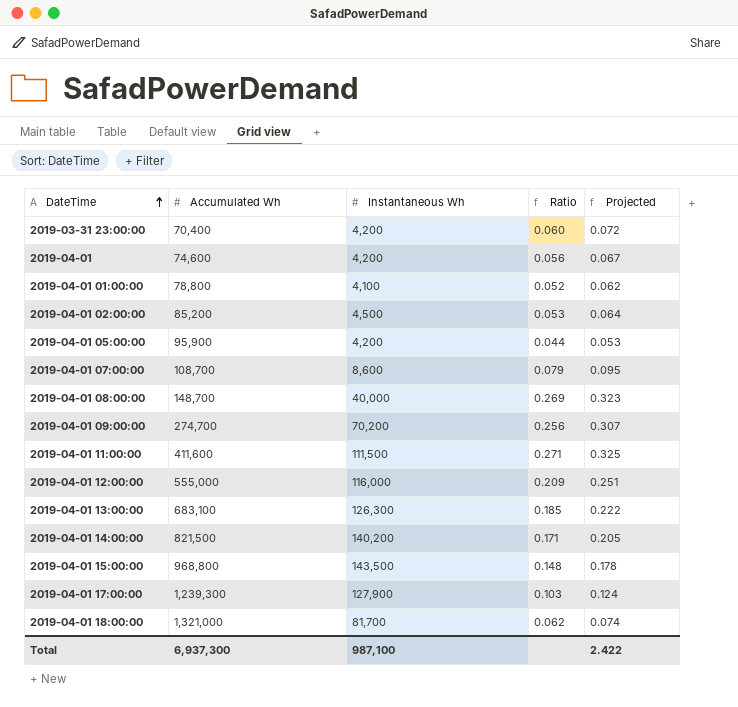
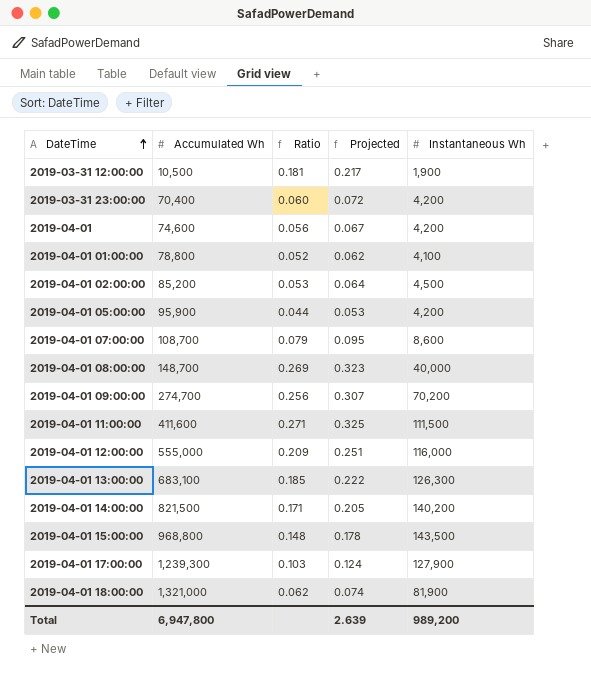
column Instantaneous Wh | position: 3 -> 5
row 2019-03-31 12:00:00: none -> 10,500 | 0.181 | 0.217 | 1,900
2019-04-01 18:00:00 | Instantaneous Wh: 81,700 -> 81,900
Total | Accumulated Wh: 6,937,300 -> 6,947,800
Total | Projected: 2.422 -> 2.639
Total | Instantaneous Wh: 987,100 -> 989,200

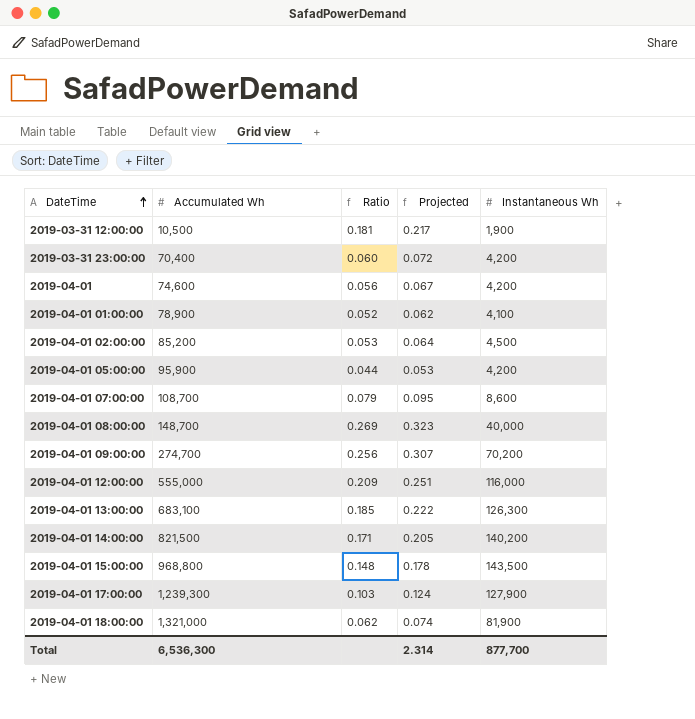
row 2019-04-01 11:00:00: 411,600 | 0.271 | 0.325 | 111,500 -> none
2019-04-01 01:00:00 | Accumulated Wh: 78,800 -> 78,900
Total | Accumulated Wh: 6,947,800 -> 6,536,300
Total | Projected: 2.639 -> 2.314
Total | Instantaneous Wh: 989,200 -> 877,700

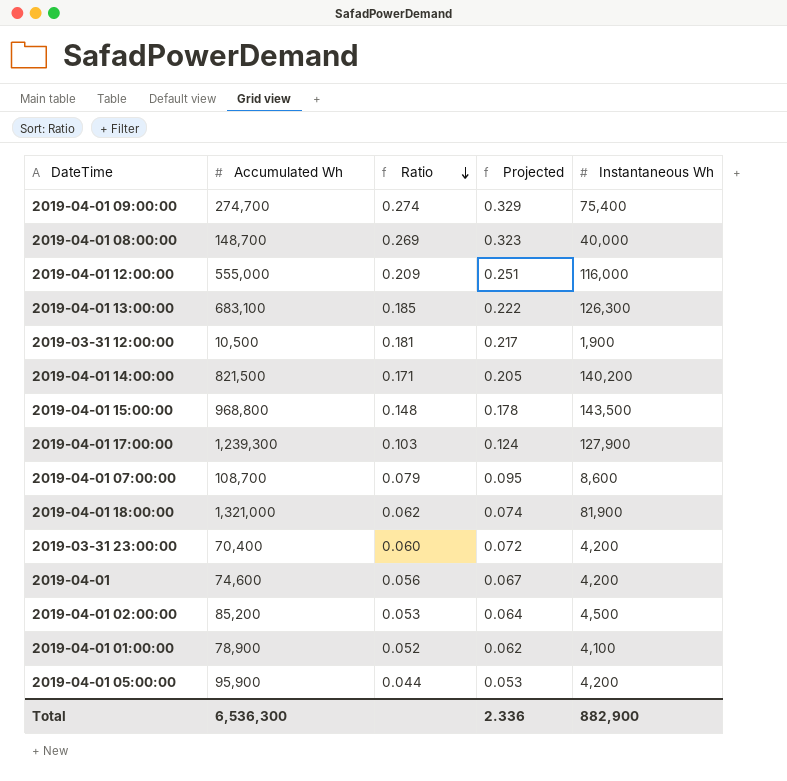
row order: DateTime ascending -> Ratio descending
2019-04-01 09:00:00 | Ratio: 0.256 -> 0.274
2019-04-01 09:00:00 | Projected: 0.307 -> 0.329
2019-04-01 09:00:00 | Instantaneous Wh: 70,200 -> 75,400
Total | Projected: 2.314 -> 2.336
Total | Instantaneous Wh: 877,700 -> 882,900

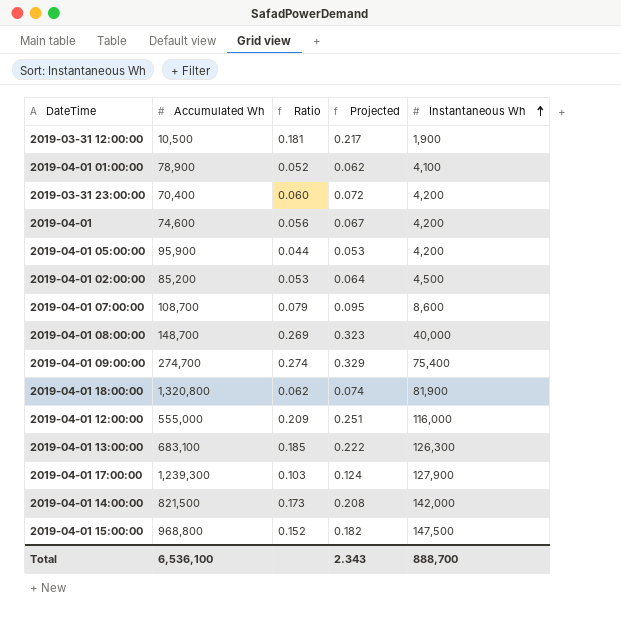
row order: Ratio descending -> Instantaneous Wh ascending
2019-04-01 18:00:00 | Accumulated Wh: 1,321,000 -> 1,320,800
2019-04-01 14:00:00 | Ratio: 0.171 -> 0.173
2019-04-01 14:00:00 | Projected: 0.205 -> 0.208
2019-04-01 14:00:00 | Instantaneous Wh: 140,200 -> 142,000
2019-04-01 15:00:00 | Ratio: 0.148 -> 0.152
2019-04-01 15:00:00 | Projected: 0.178 -> 0.182
2019-04-01 15:00:00 | Instantaneous Wh: 143,500 -> 147,500
Total | Accumulated Wh: 6,536,300 -> 6,536,100
Total | Projected: 2.336 -> 2.343
Total | Instantaneous Wh: 882,900 -> 888,700

